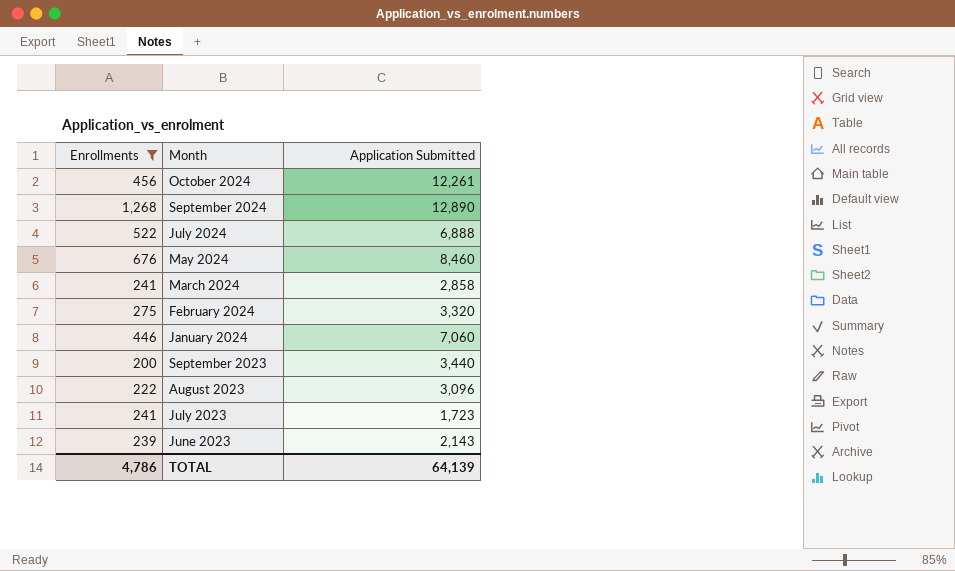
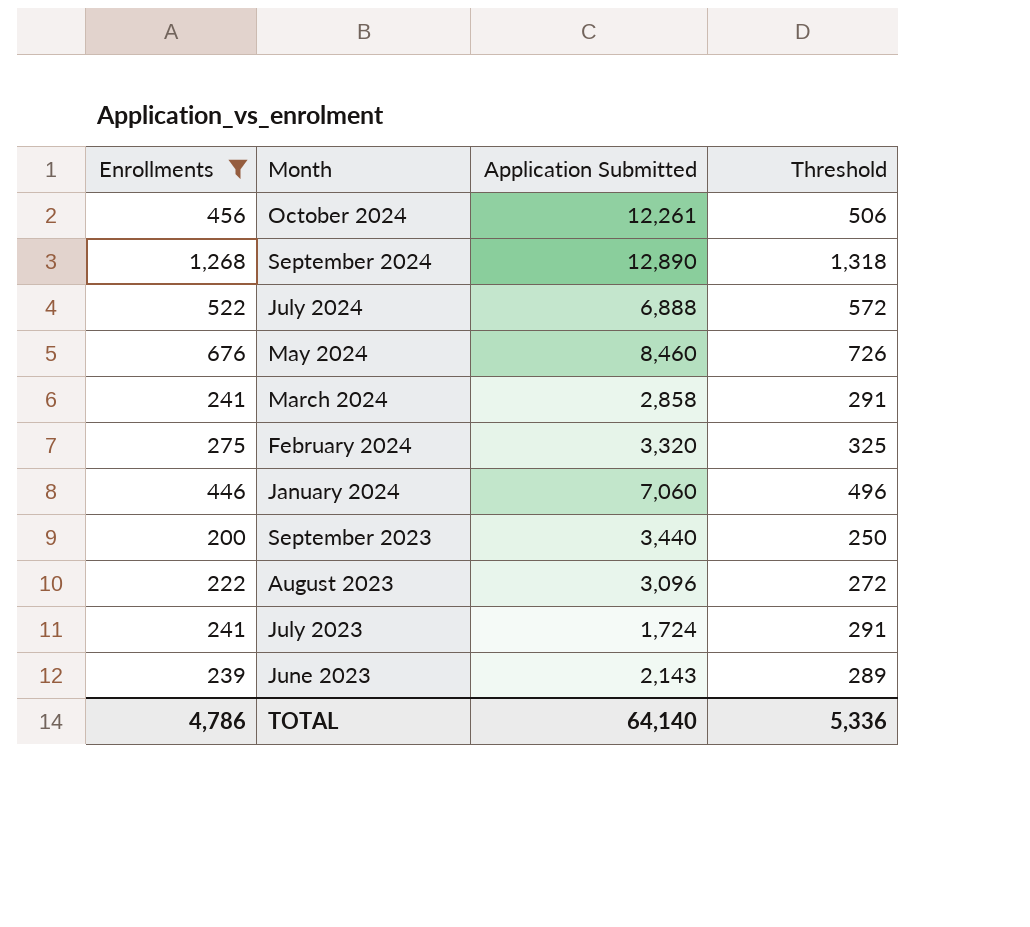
column Threshold | formula: none -> [Enrollments] + 50
July 2023 | Application Submitted: 1,723 -> 1,724
TOTAL | Application Submitted: 64,139 -> 64,140

